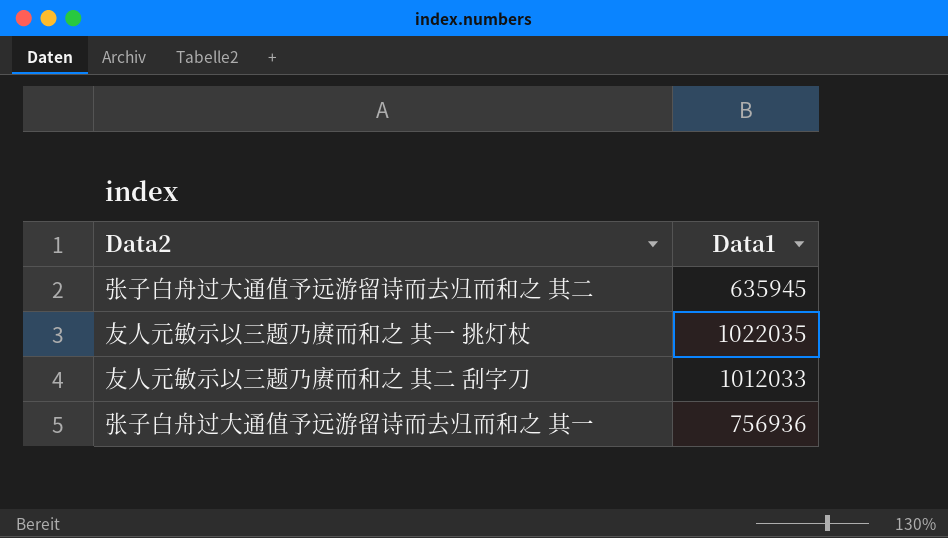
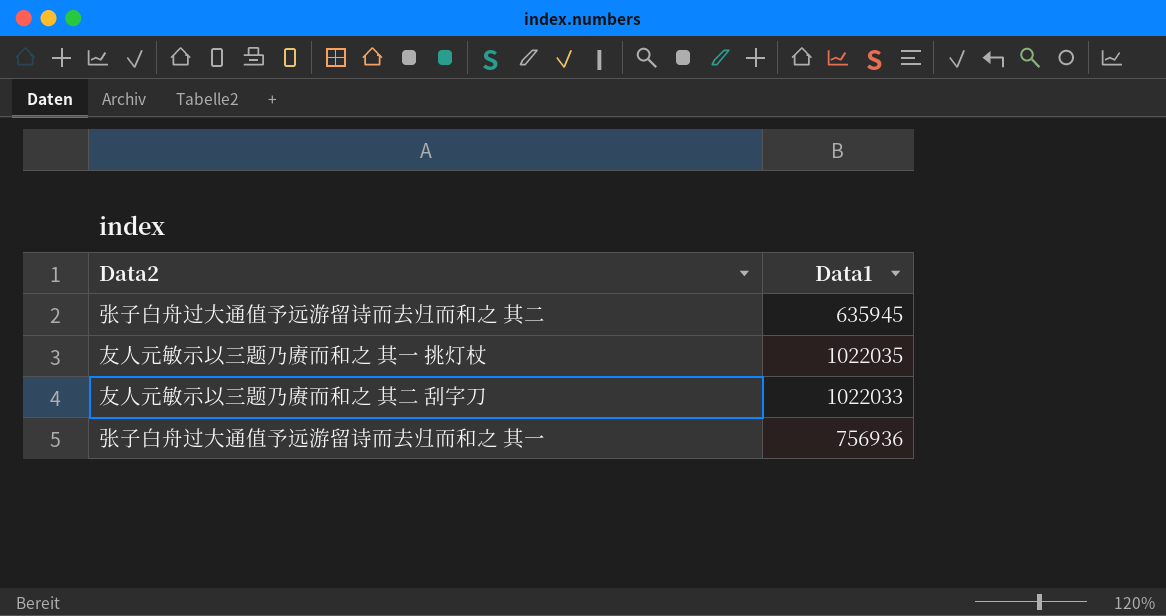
友人元敏示以三题乃赓而和之 其二 刮字刀 | Data1: 1012033 -> 1022033

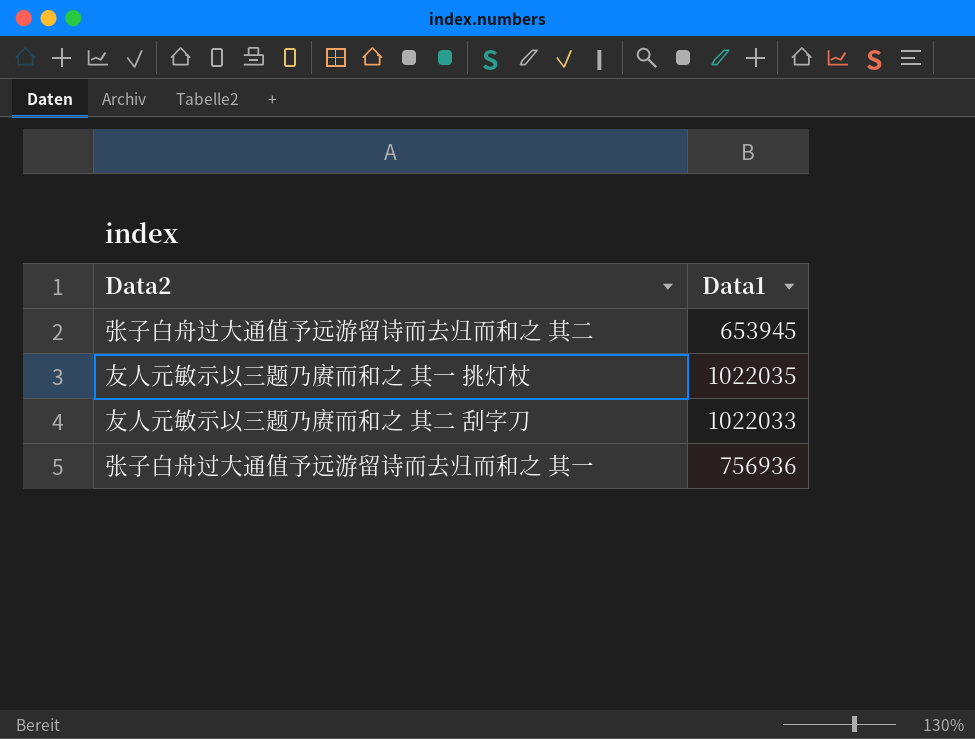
张子白舟过大通值予远游留诗而去归而和之 其二 | Data1: 635945 -> 653945

